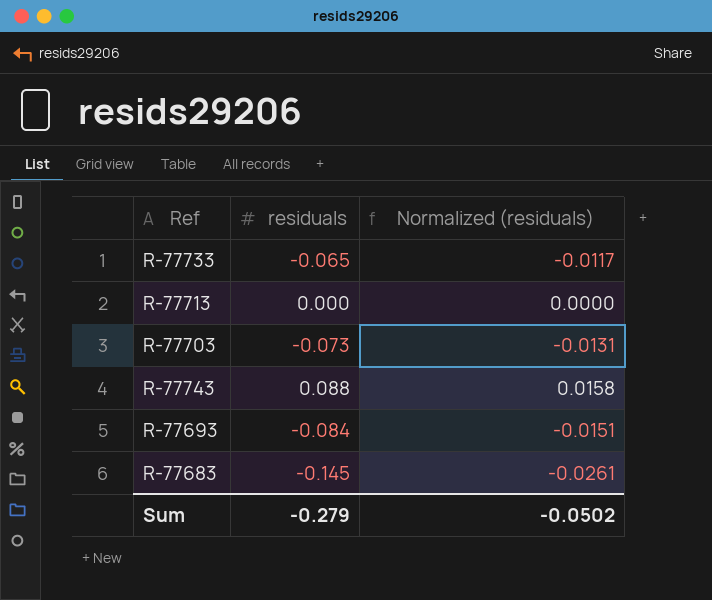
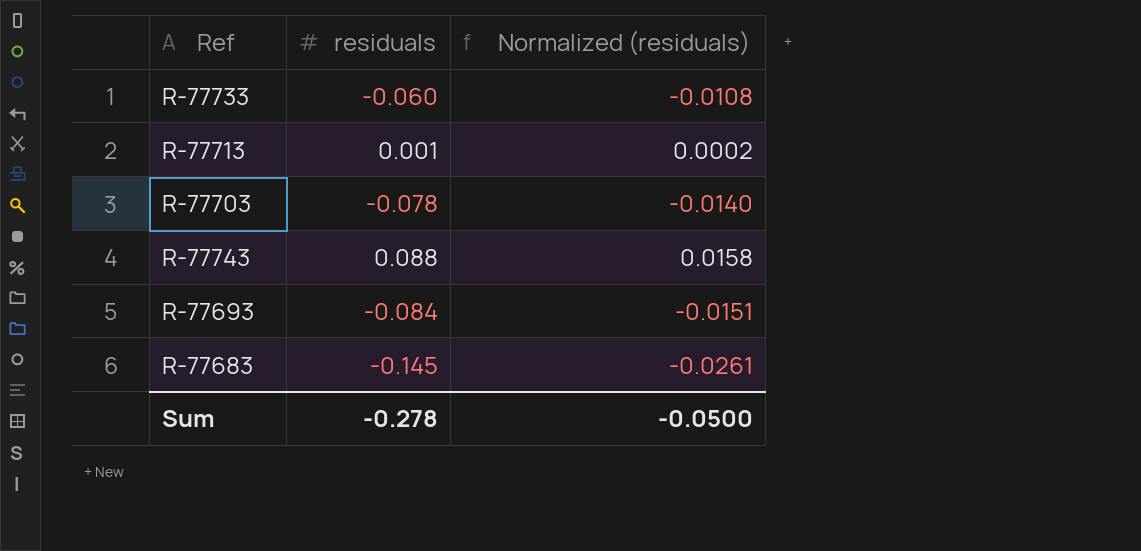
R-77733 | residuals: -0.065 -> -0.060
R-77733 | Normalized (residuals): -0.0117 -> -0.0108
R-77713 | residuals: 0.000 -> 0.001
R-77713 | Normalized (residuals): 0.0000 -> 0.0002
R-77703 | residuals: -0.073 -> -0.078
R-77703 | Normalized (residuals): -0.0131 -> -0.0140
Sum | residuals: -0.279 -> -0.278
Sum | Normalized (residuals): -0.0502 -> -0.0500

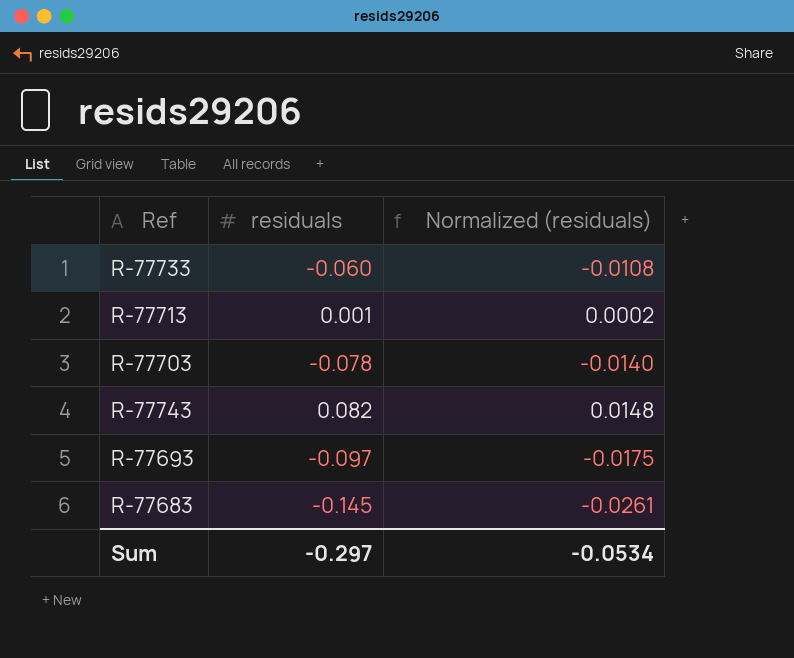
R-77743 | residuals: 0.088 -> 0.082
R-77743 | Normalized (residuals): 0.0158 -> 0.0148
R-77693 | residuals: -0.084 -> -0.097
R-77693 | Normalized (residuals): -0.0151 -> -0.0175
Sum | residuals: -0.278 -> -0.297
Sum | Normalized (residuals): -0.0500 -> -0.0534

